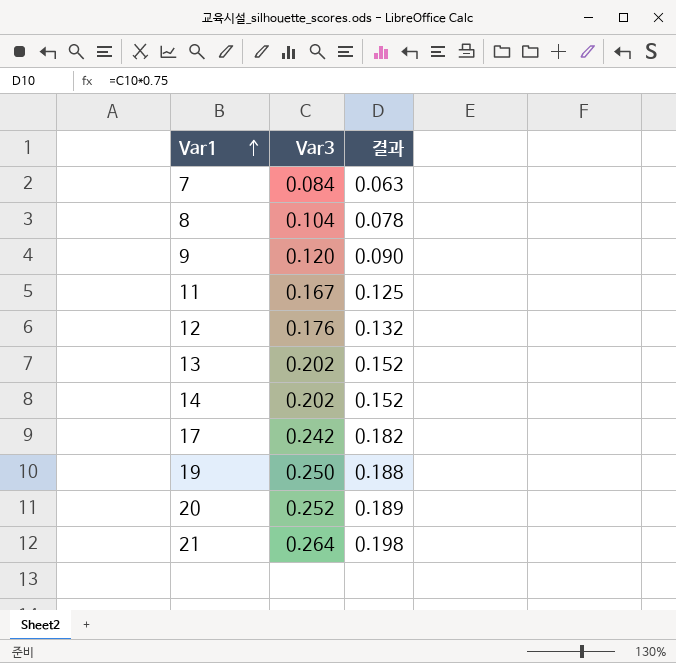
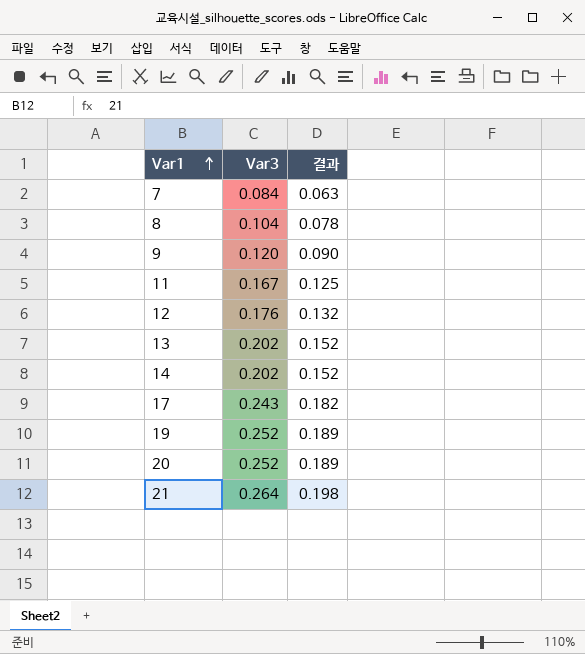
17 | Var3: 0.242 -> 0.243
19 | Var3: 0.250 -> 0.252
19 | 결과: 0.188 -> 0.189

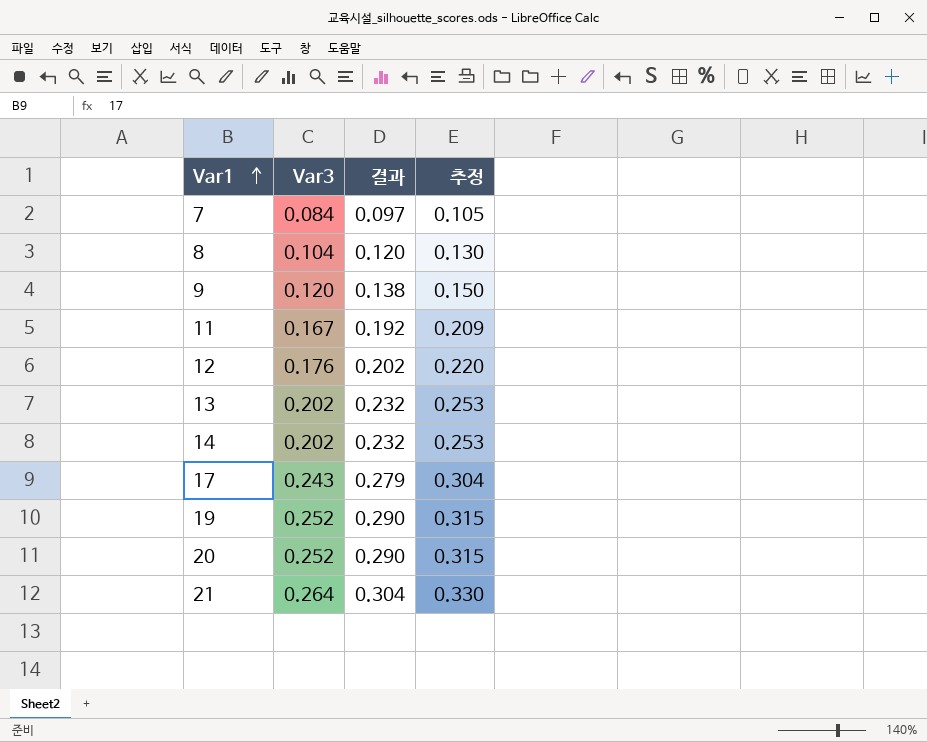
column 결과 | formula: [Var3] * 0.75 -> [Var3] * 1.15
column 추정 | formula: none -> [Var3] * 1.25

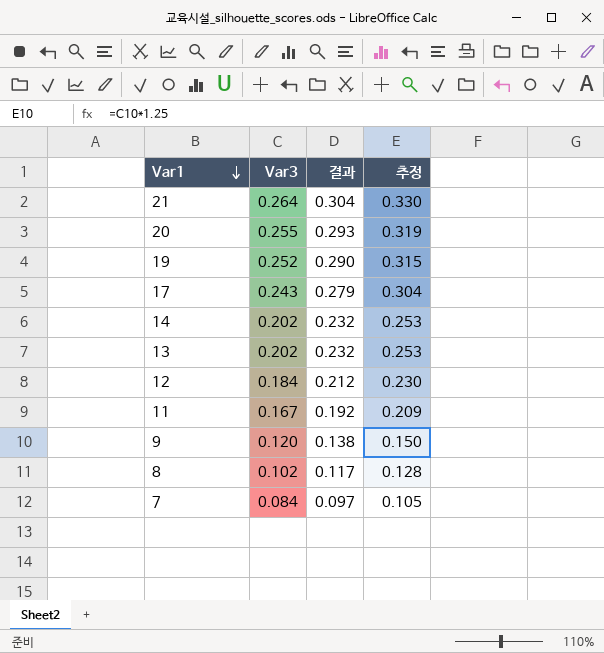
row order: Var1 ascending -> Var1 descending
20 | Var3: 0.252 -> 0.255
20 | 결과: 0.290 -> 0.293
20 | 추정: 0.315 -> 0.319
12 | Var3: 0.176 -> 0.184
12 | 결과: 0.202 -> 0.212
12 | 추정: 0.220 -> 0.230
8 | Var3: 0.104 -> 0.102
8 | 결과: 0.120 -> 0.117
8 | 추정: 0.130 -> 0.128

